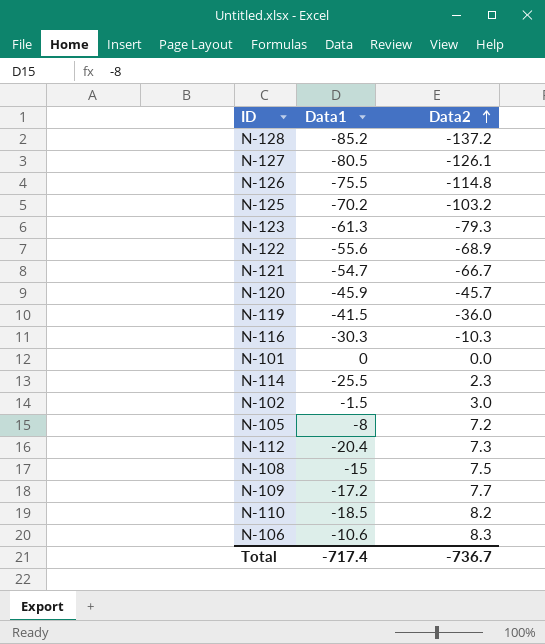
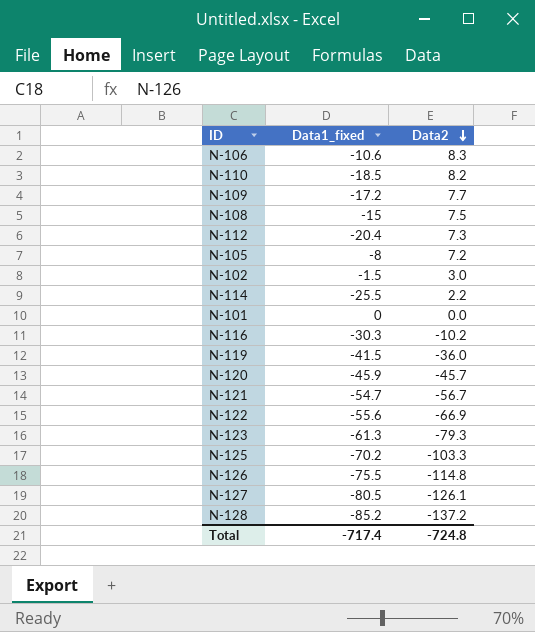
row order: Data2 ascending -> Data2 descending
column name: Data1 -> Data1_fixed
N-114 | Data2: 2.3 -> 2.2
N-116 | Data2: -10.3 -> -10.2
N-121 | Data2: -66.7 -> -56.7
N-122 | Data2: -68.9 -> -66.9
N-125 | Data2: -103.2 -> -103.3
Total | Data2: -736.7 -> -724.8

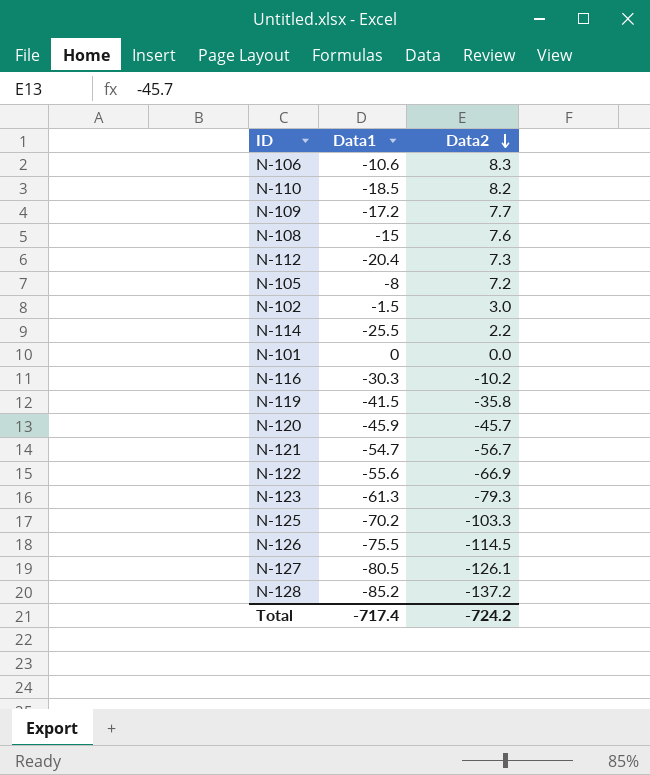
column name: Data1_fixed -> Data1
N-108 | Data2: 7.5 -> 7.6
N-119 | Data2: -36.0 -> -35.8
N-126 | Data2: -114.8 -> -114.5
Total | Data2: -724.8 -> -724.2

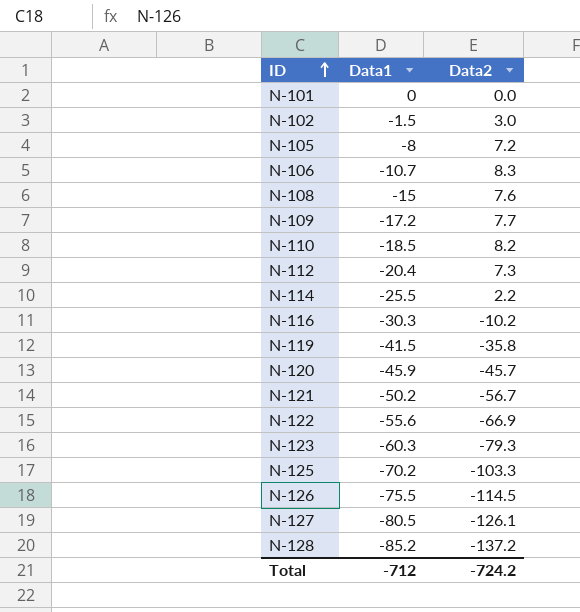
row order: Data2 descending -> ID ascending
N-106 | Data1: -10.6 -> -10.7
N-121 | Data1: -54.7 -> -50.2
N-123 | Data1: -61.3 -> -60.3
Total | Data1: -717.4 -> -712

